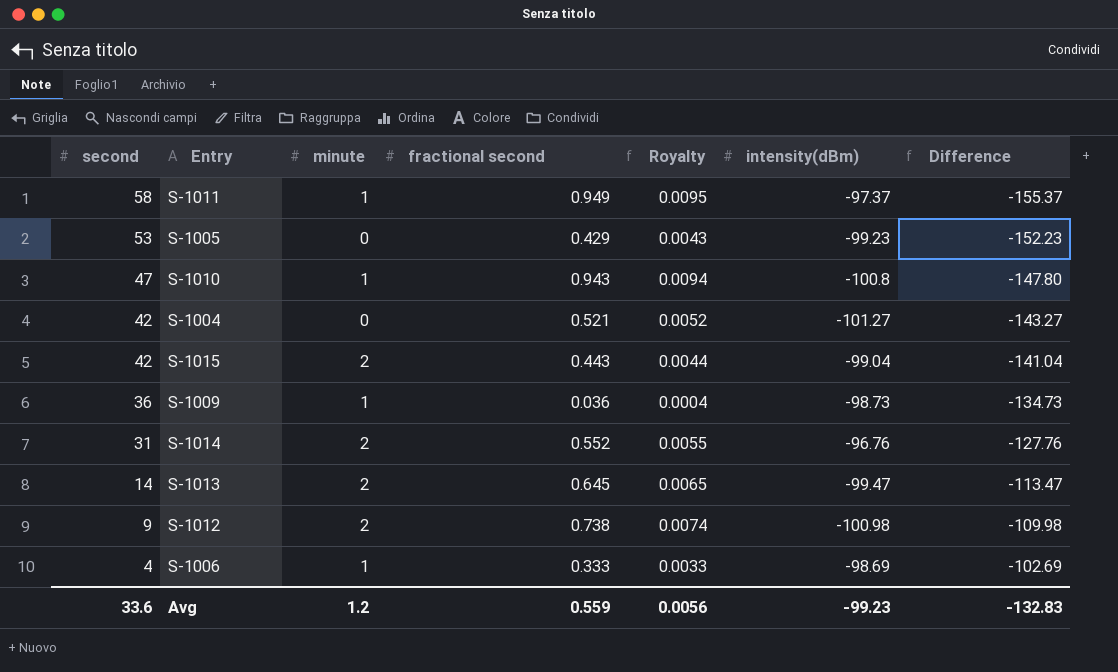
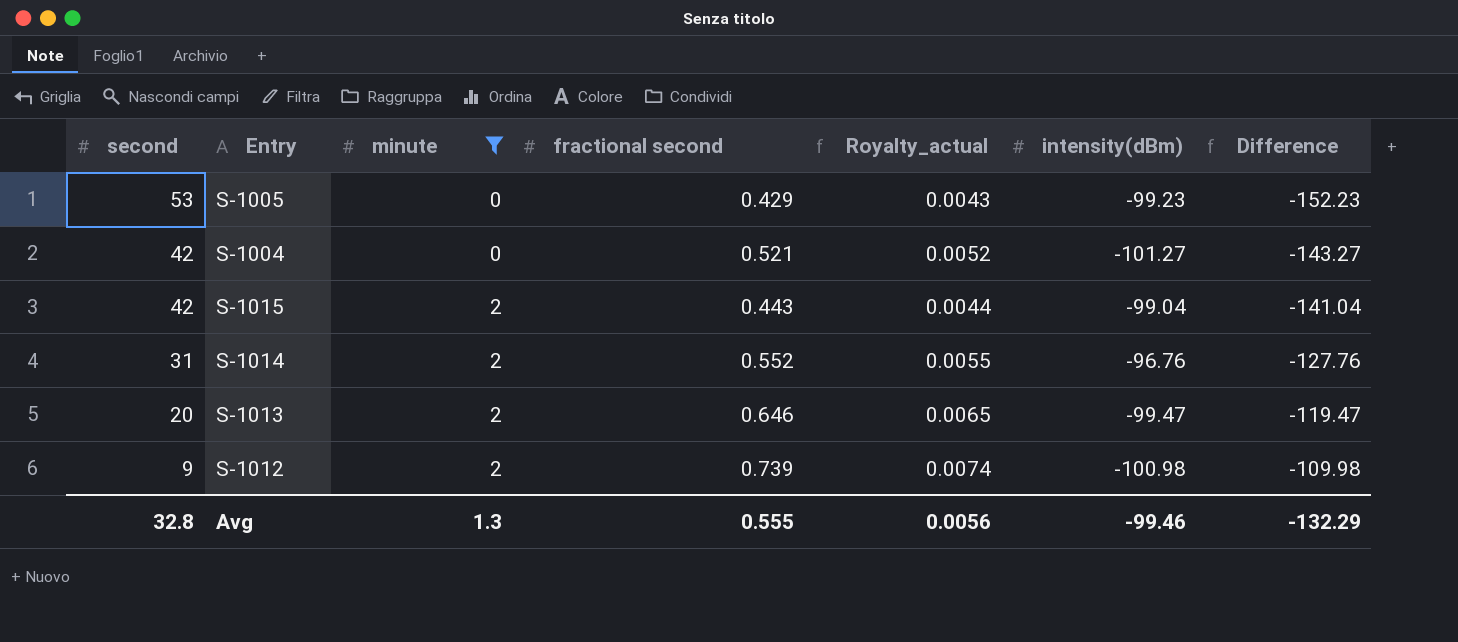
filter: none -> minute != 1
column name: Royalty -> Royalty_actual
S-1013 | second: 14 -> 20
S-1013 | fractional second: 0.645 -> 0.646
S-1013 | Difference: -113.47 -> -119.47
S-1012 | fractional second: 0.738 -> 0.739
Avg | second: 33.6 -> 32.8
Avg | minute: 1.2 -> 1.3
Avg | fractional second: 0.559 -> 0.555
Avg | intensity(dBm): -99.23 -> -99.46
Avg | Difference: -132.83 -> -132.29

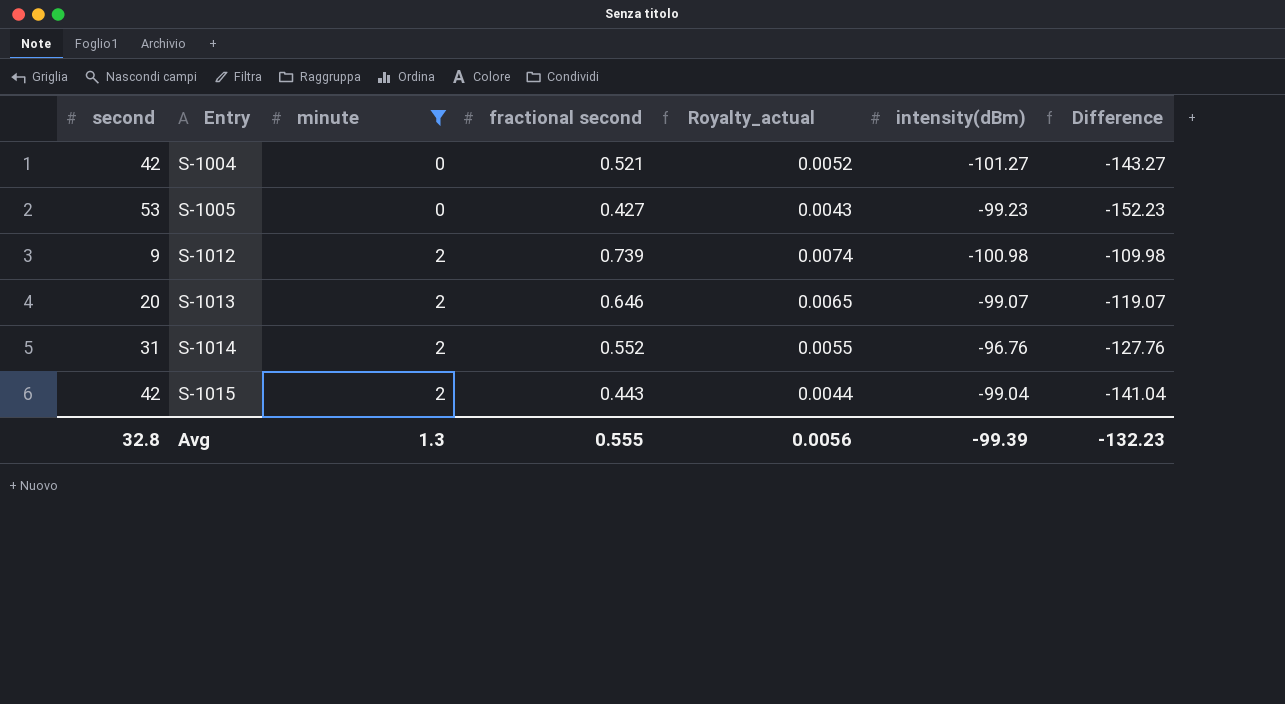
row order: second descending -> Entry ascending
S-1005 | fractional second: 0.429 -> 0.427
S-1013 | intensity(dBm): -99.47 -> -99.07
S-1013 | Difference: -119.47 -> -119.07
Avg | intensity(dBm): -99.46 -> -99.39
Avg | Difference: -132.29 -> -132.23

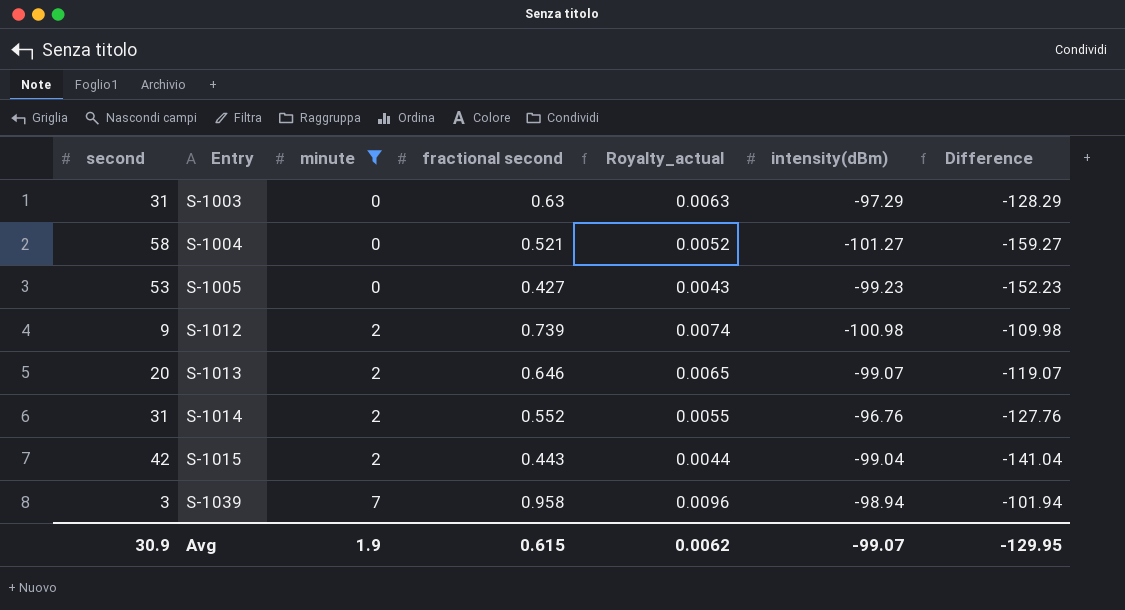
row S-1003: none -> 31 | 0 | 0.63 | 0.0063 | -97.29 | -128.29
S-1004 | second: 42 -> 58
S-1004 | Difference: -143.27 -> -159.27
row S-1039: none -> 3 | 7 | 0.958 | 0.0096 | -98.94 | -101.94
Avg | second: 32.8 -> 30.9
Avg | minute: 1.3 -> 1.9
Avg | fractional second: 0.555 -> 0.615
Avg | Royalty_actual: 0.0056 -> 0.0062
Avg | intensity(dBm): -99.39 -> -99.07
Avg | Difference: -132.23 -> -129.95

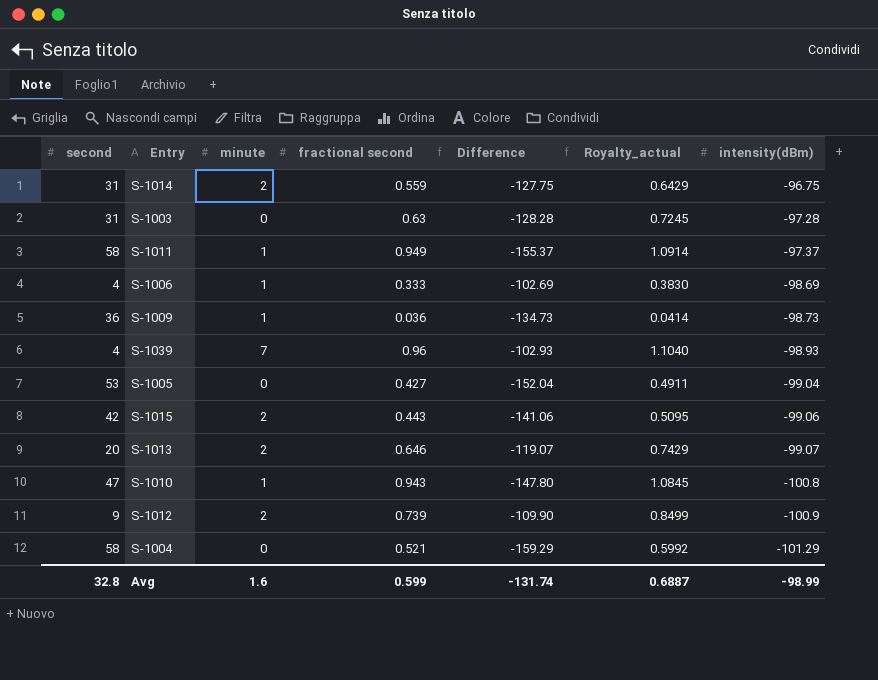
filter: minute != 1 -> none
row order: Entry ascending -> intensity(dBm) descending
column Difference | position: 7 -> 5
column Royalty_actual | formula: [fractional second] * 0.01 -> [fractional second] * 1.15
S-1014 | fractional second: 0.552 -> 0.559
S-1014 | Difference: -127.76 -> -127.75
S-1014 | intensity(dBm): -96.76 -> -96.75
S-1003 | Difference: -128.29 -> -128.28
S-1003 | intensity(dBm): -97.29 -> -97.28
S-1039 | second: 3 -> 4
S-1039 | fractional second: 0.958 -> 0.96
S-1039 | Difference: -101.94 -> -102.93
S-1039 | intensity(dBm): -98.94 -> -98.93
S-1005 | Difference: -152.23 -> -152.04
S-1005 | intensity(dBm): -99.23 -> -99.04
S-1015 | Difference: -141.04 -> -141.06
S-1015 | intensity(dBm): -99.04 -> -99.06
S-1012 | Difference: -109.98 -> -109.90
S-1012 | intensity(dBm): -100.98 -> -100.9
S-1004 | Difference: -159.27 -> -159.29
S-1004 | intensity(dBm): -101.27 -> -101.29
Avg | second: 30.9 -> 32.8
Avg | minute: 1.9 -> 1.6
Avg | fractional second: 0.615 -> 0.599
Avg | Difference: -129.95 -> -131.74
Avg | Royalty_actual: 0.0062 -> 0.6887
Avg | intensity(dBm): -99.07 -> -98.99

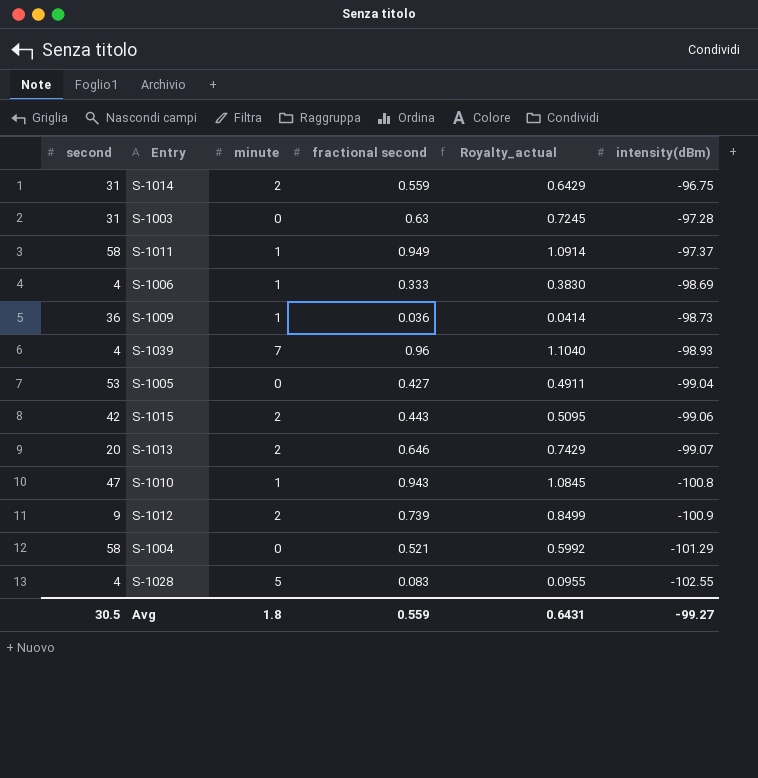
column Difference | formula: [intensity(dBm)] - [second] -> none
row S-1028: none -> 4 | 5 | 0.083 | 0.0955 | -102.55
Avg | second: 32.8 -> 30.5
Avg | minute: 1.6 -> 1.8
Avg | fractional second: 0.599 -> 0.559
Avg | Royalty_actual: 0.6887 -> 0.6431
Avg | intensity(dBm): -98.99 -> -99.27

